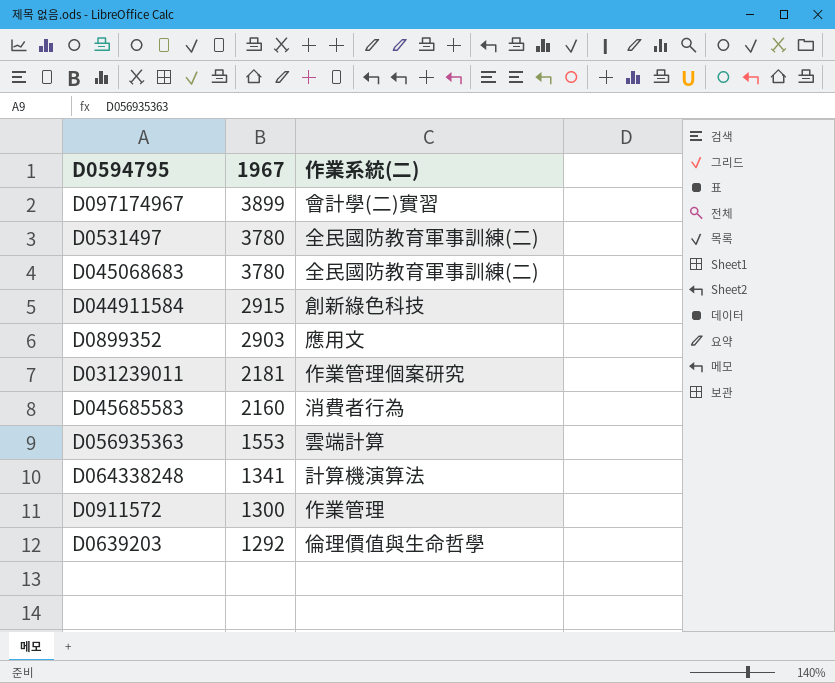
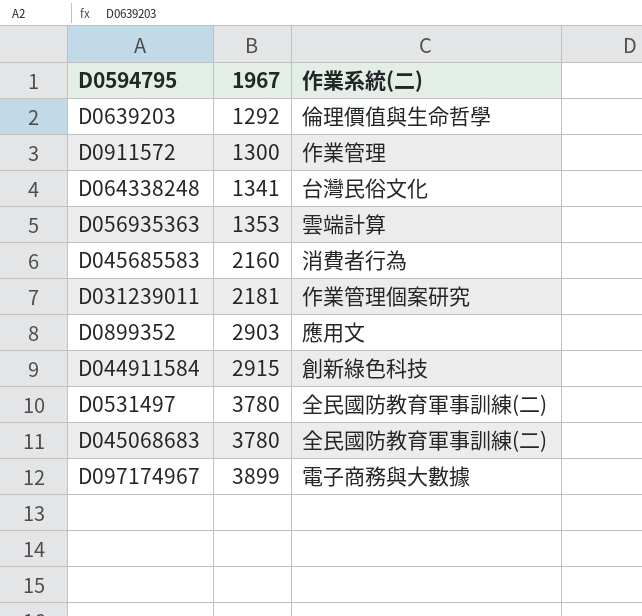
row order: 1967 descending -> 1967 ascending
D064338248 | 作業系統(二): 計算機演算法 -> 台灣民俗文化
D056935363 | 1967: 1553 -> 1353
D097174967 | 作業系統(二): 會計學(二)實習 -> 電子商務與大數據

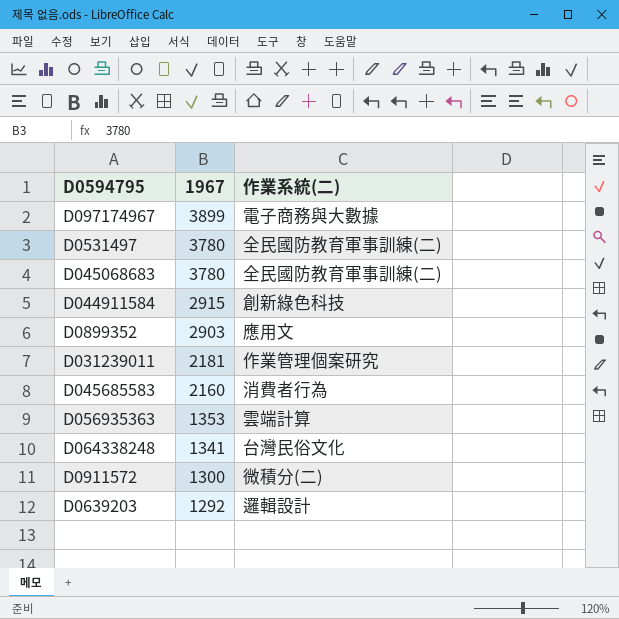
row order: 1967 ascending -> 1967 descending
D0911572 | 作業系統(二): 作業管理 -> 微積分(二)
D0639203 | 作業系統(二): 倫理價值與生命哲學 -> 邏輯設計

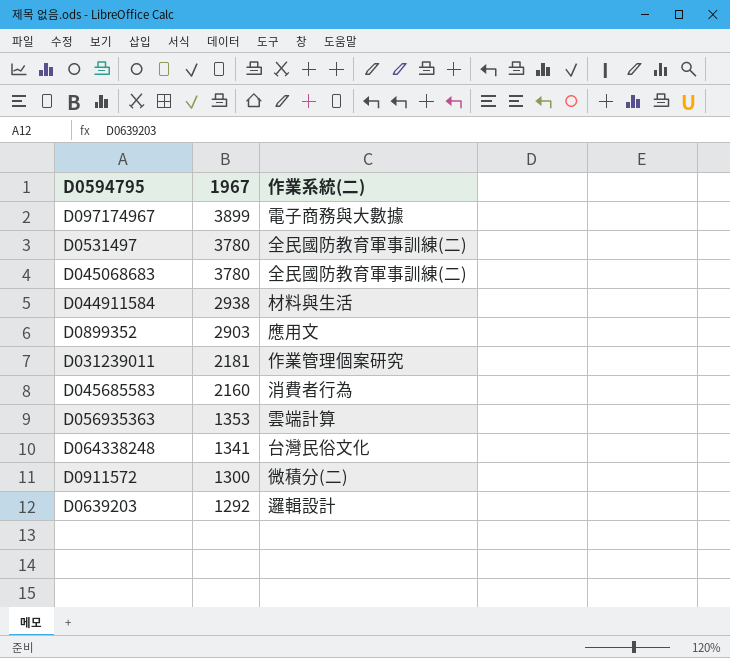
D044911584 | 1967: 2915 -> 2938
D044911584 | 作業系統(二): 創新綠色科技 -> 材料與生活

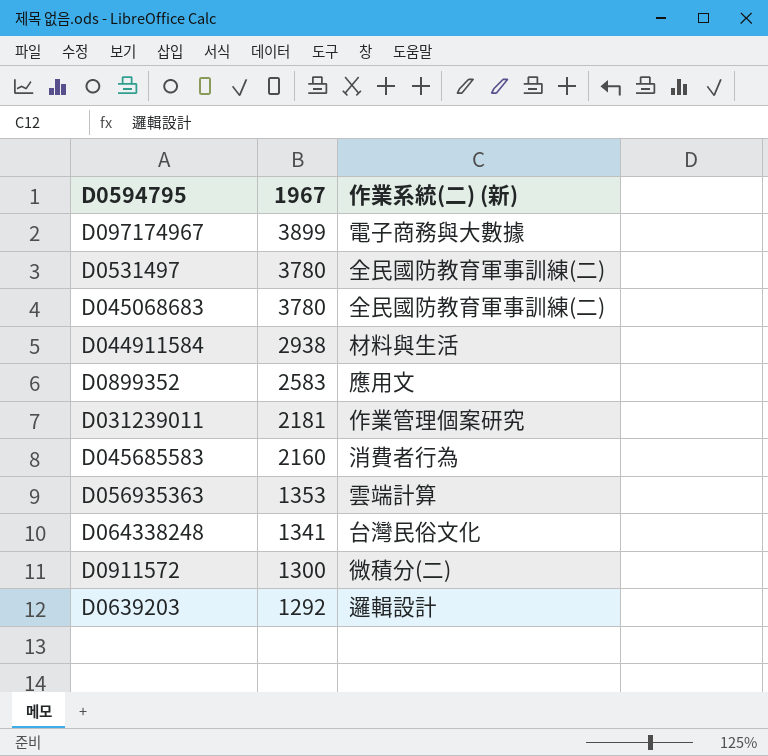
column name: 作業系統(二) -> 作業系統(二) (新)
D0899352 | 1967: 2903 -> 2583

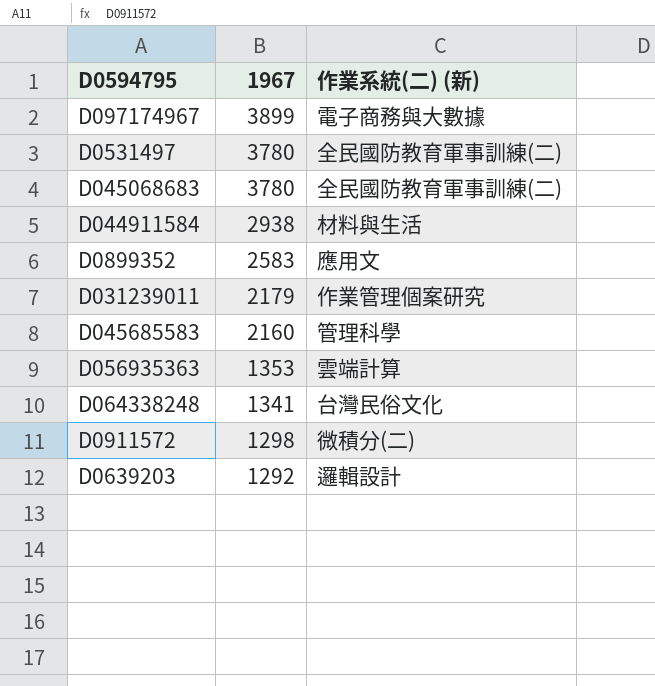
D031239011 | 1967: 2181 -> 2179
D045685583 | 作業系統(二) (新): 消費者行為 -> 管理科學
D0911572 | 1967: 1300 -> 1298

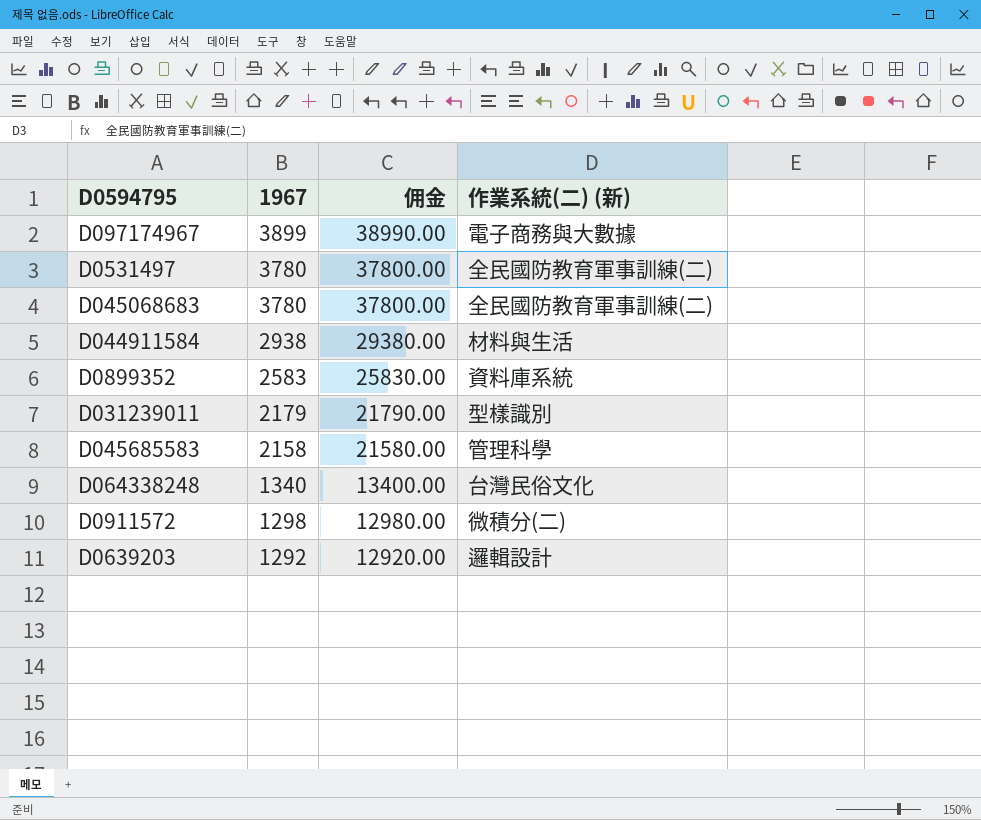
column 佣金 | formula: none -> [1967] * 10
row D056935363: 1353 | 雲端計算 -> none
D0899352 | 作業系統(二) (新): 應用文 -> 資料庫系統
D031239011 | 作業系統(二) (新): 作業管理個案研究 -> 型樣識別
D045685583 | 1967: 2160 -> 2158
D064338248 | 1967: 1341 -> 1340

